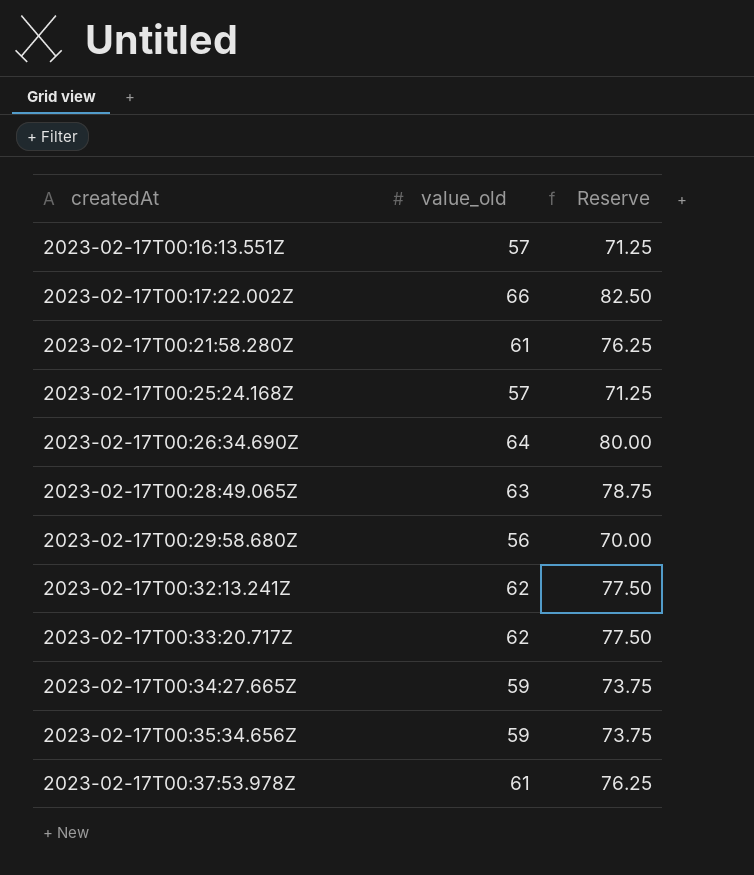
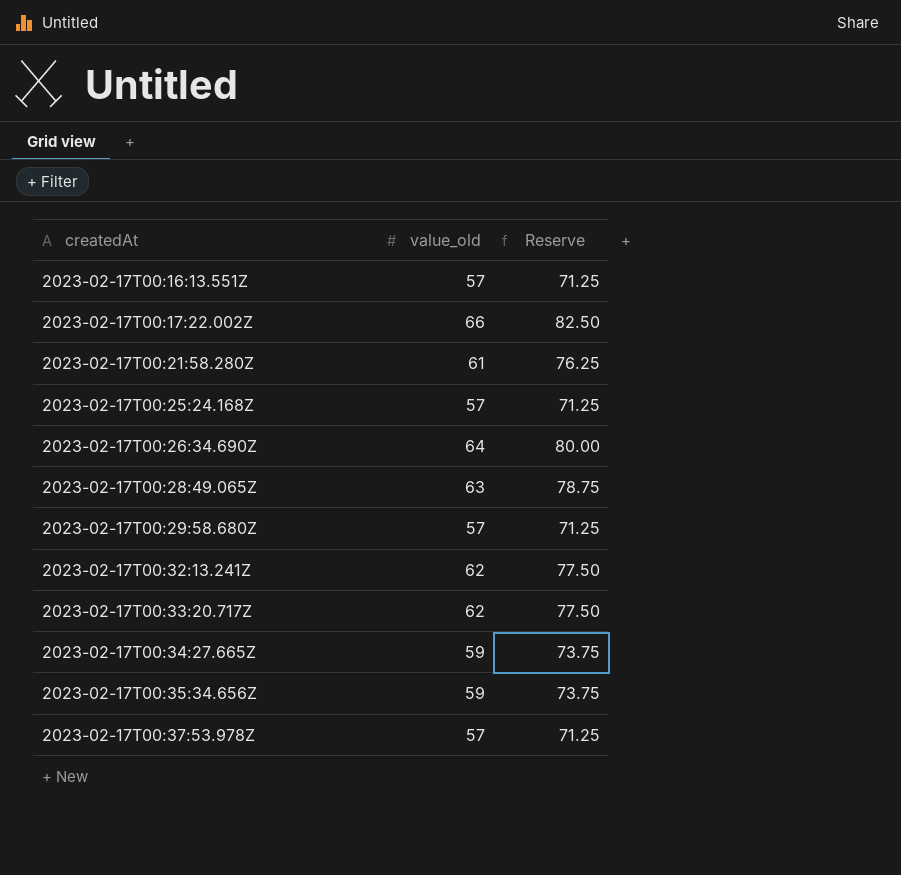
2023-02-17T00:29:58.680Z | value_old: 56 -> 57
2023-02-17T00:29:58.680Z | Reserve: 70.00 -> 71.25
2023-02-17T00:37:53.978Z | value_old: 61 -> 57
2023-02-17T00:37:53.978Z | Reserve: 76.25 -> 71.25

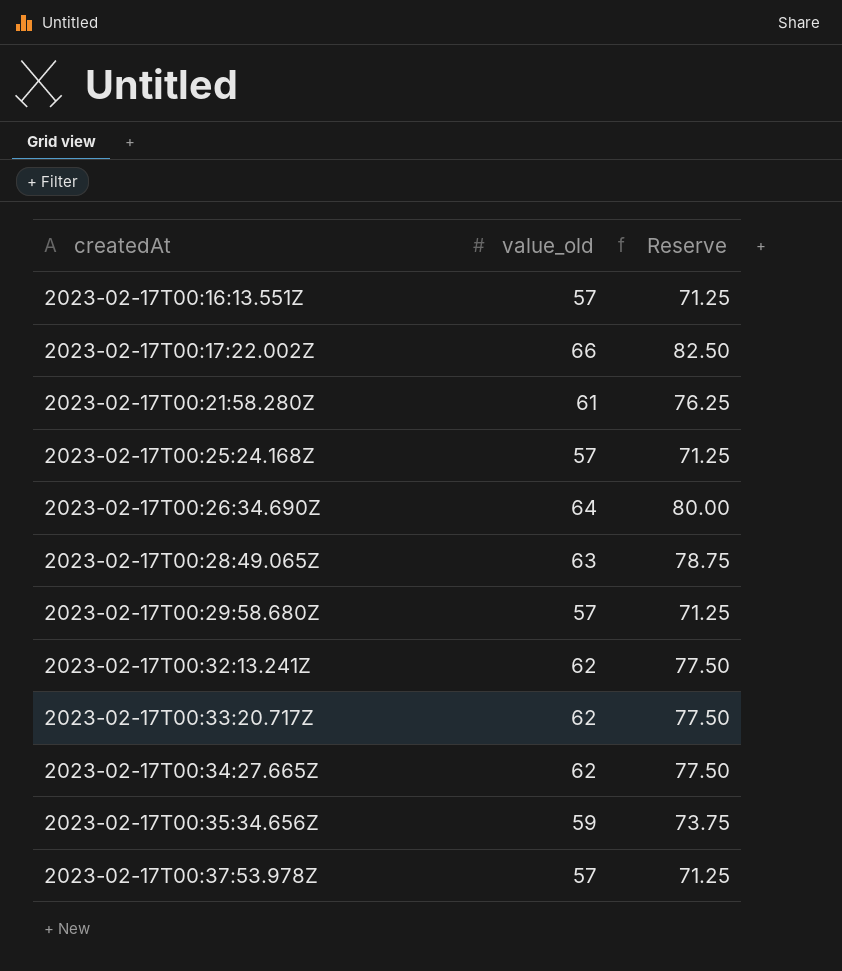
2023-02-17T00:34:27.665Z | value_old: 59 -> 62
2023-02-17T00:34:27.665Z | Reserve: 73.75 -> 77.50

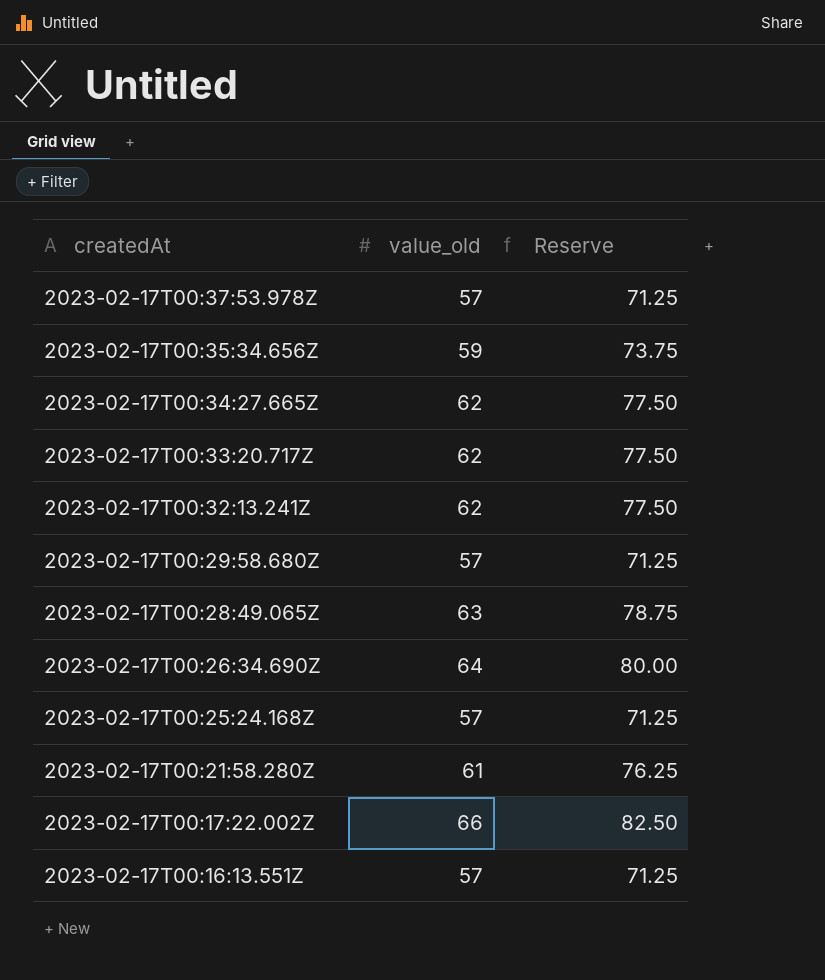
row order: createdAt ascending -> createdAt descending

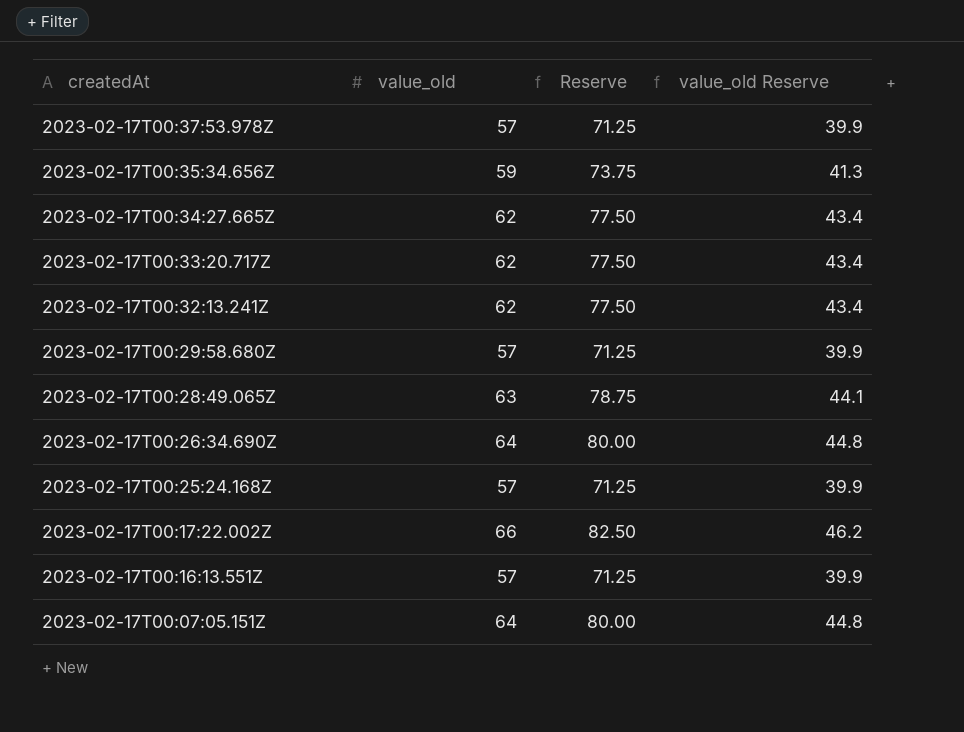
column value_old Reserve | formula: none -> [value_old] * 0.7
row 2023-02-17T00:21:58.280Z: 61 | 76.25 -> none
row 2023-02-17T00:07:05.151Z: none -> 64 | 80.00 | 44.8

